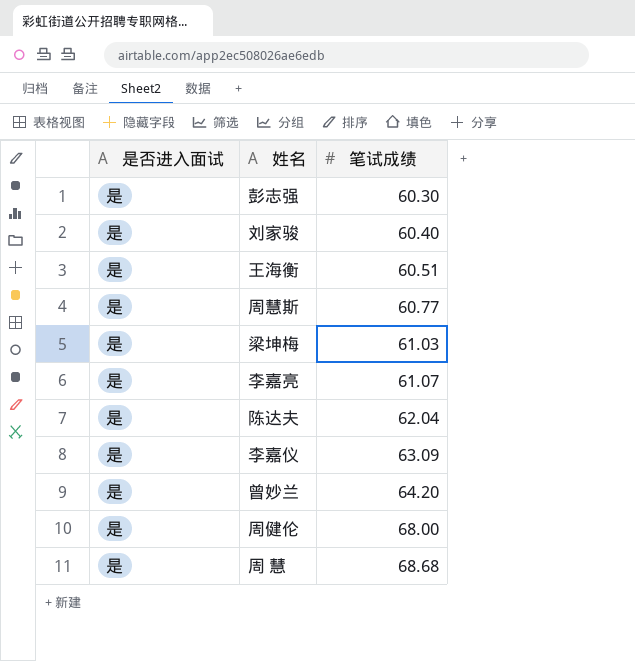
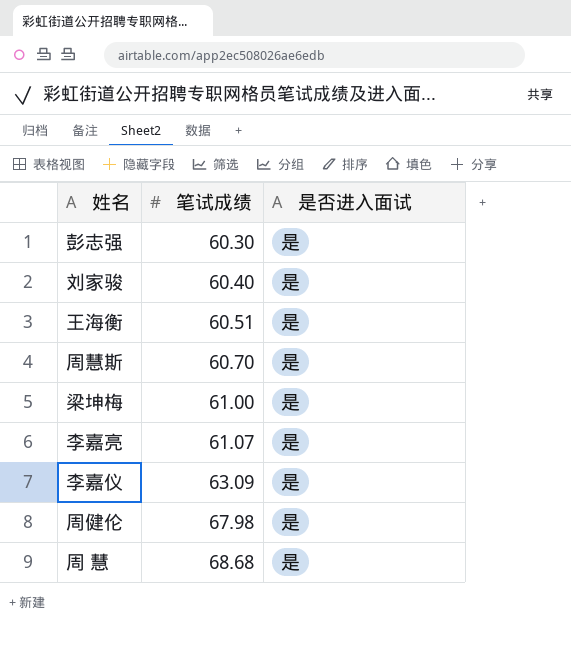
column 是否进入面试 | position: 1 -> 3
row 陈达夫: 是 | 62.04 -> none
row 曾妙兰: 是 | 64.20 -> none
周慧斯 | 笔试成绩: 60.77 -> 60.70
梁坤梅 | 笔试成绩: 61.03 -> 61.00
周健伦 | 笔试成绩: 68.00 -> 67.98

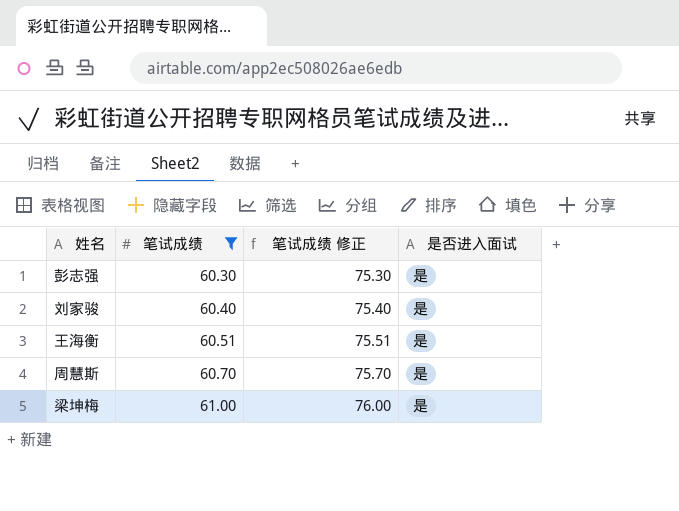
filter: none -> 笔试成绩 <= 61.00
column 笔试成绩 修正 | formula: none -> [笔试成绩] + 15

